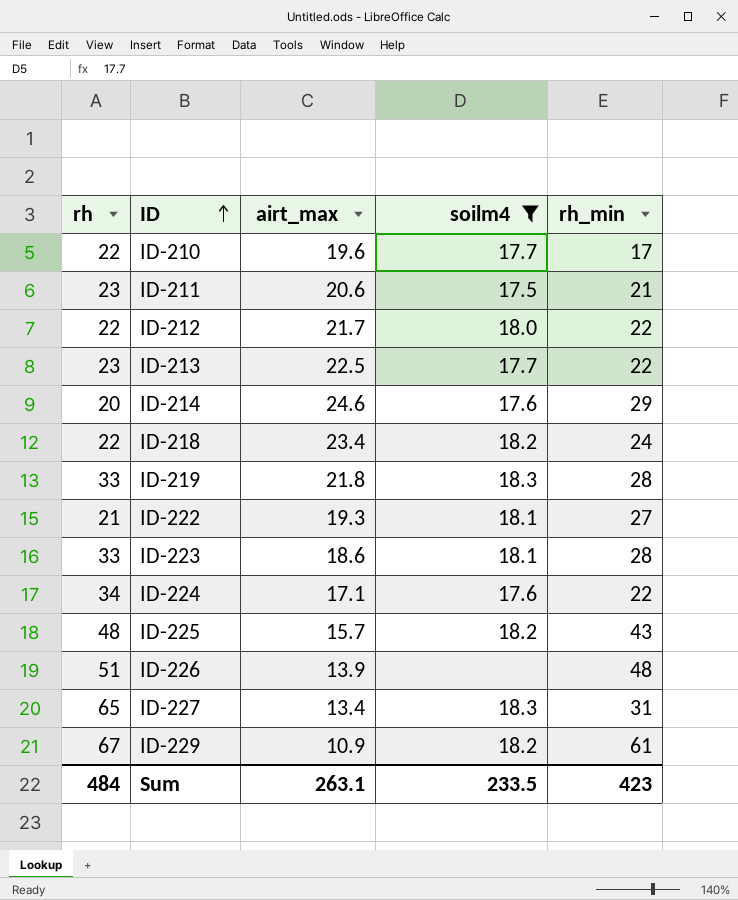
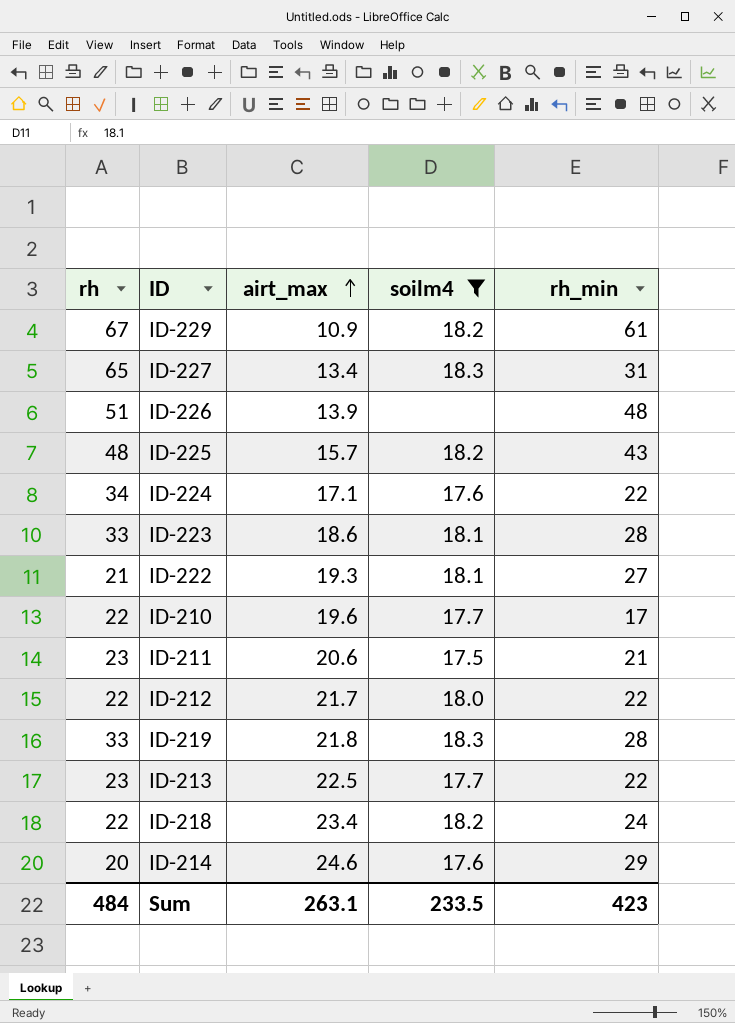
row order: ID ascending -> airt_max ascending

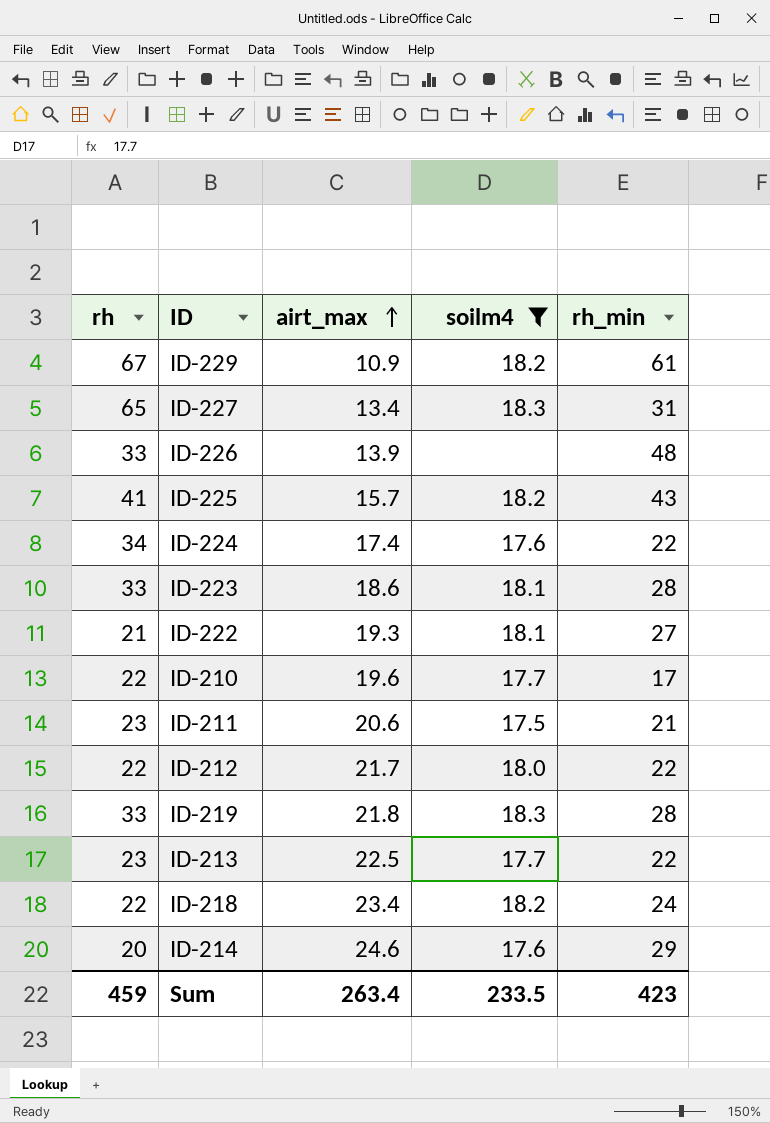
ID-226 | rh: 51 -> 33
ID-225 | rh: 48 -> 41
ID-224 | airt_max: 17.1 -> 17.4
Sum | rh: 484 -> 459
Sum | airt_max: 263.1 -> 263.4

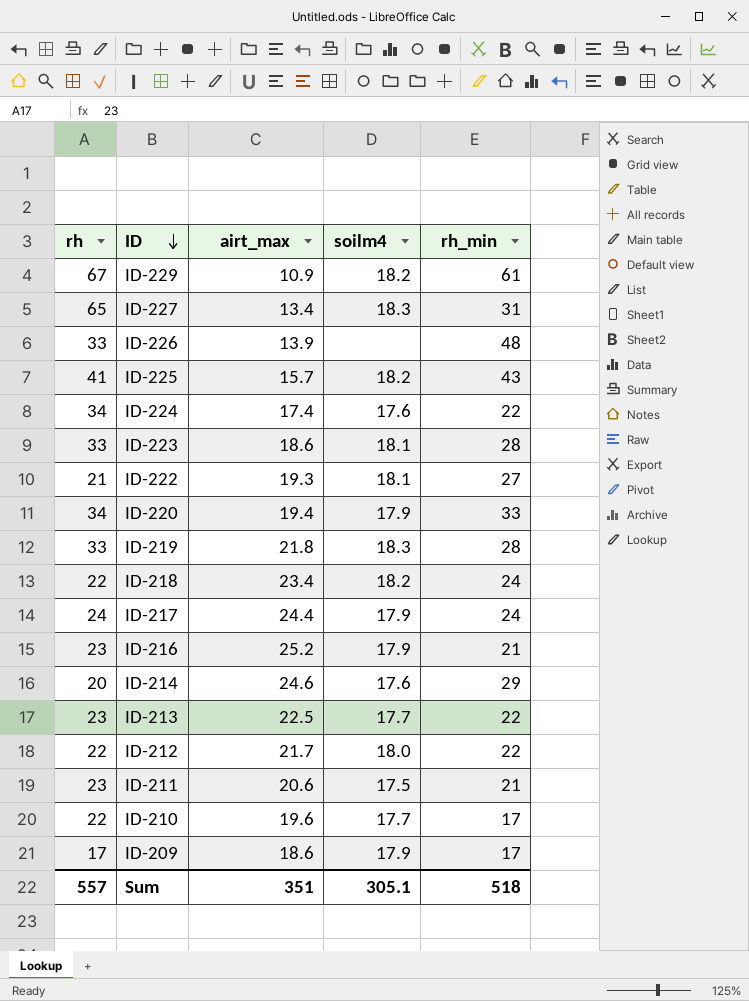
filter: soilm4 != 17.9 -> none
row order: airt_max ascending -> ID descending
Sum | rh: 459 -> 557
Sum | airt_max: 263.4 -> 351
Sum | soilm4: 233.5 -> 305.1
Sum | rh_min: 423 -> 518

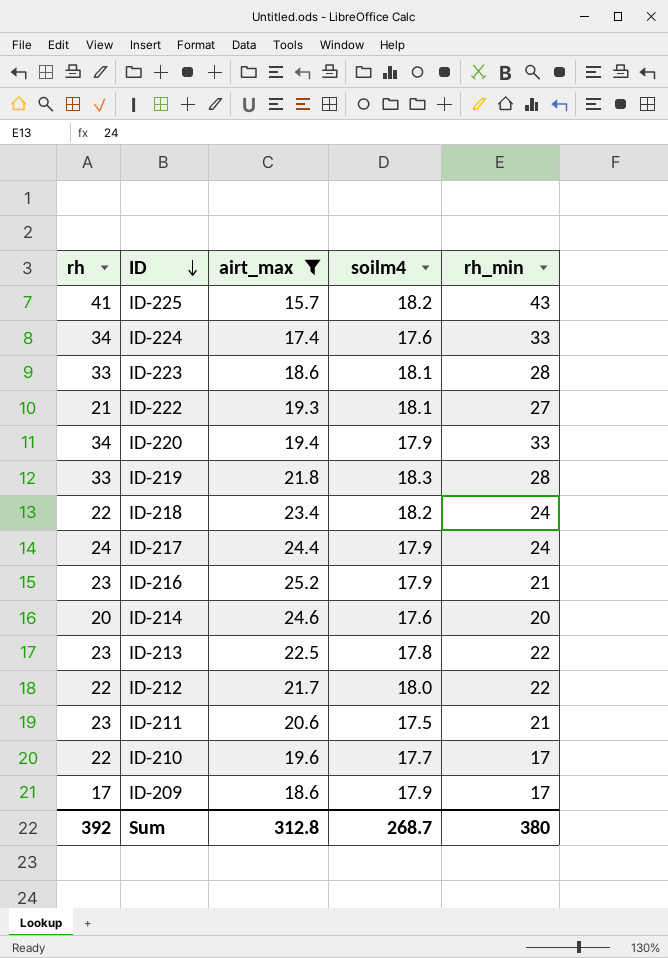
filter: none -> airt_max >= 15.7
ID-224 | rh_min: 22 -> 33
ID-214 | rh_min: 29 -> 20
ID-213 | soilm4: 17.7 -> 17.8
Sum | rh: 557 -> 392
Sum | airt_max: 351 -> 312.8
Sum | soilm4: 305.1 -> 268.7
Sum | rh_min: 518 -> 380

